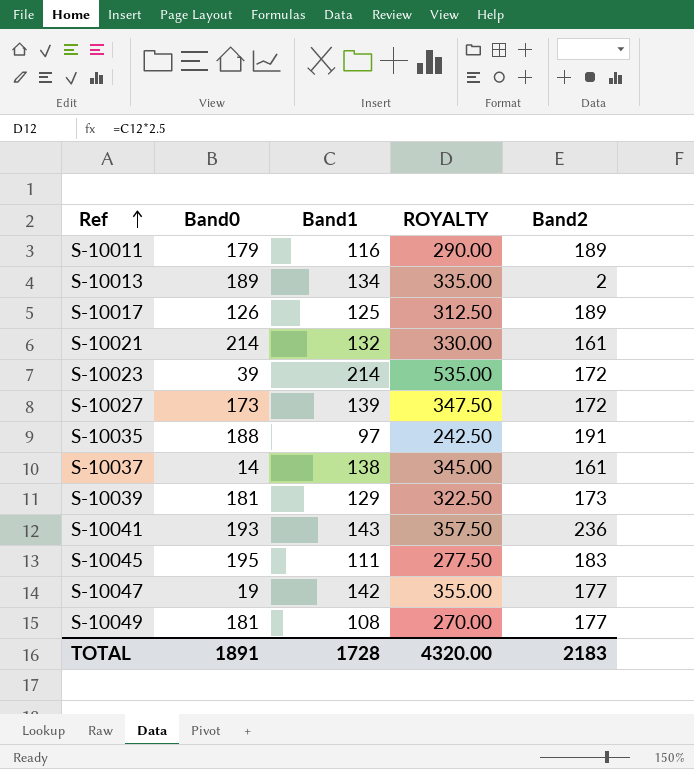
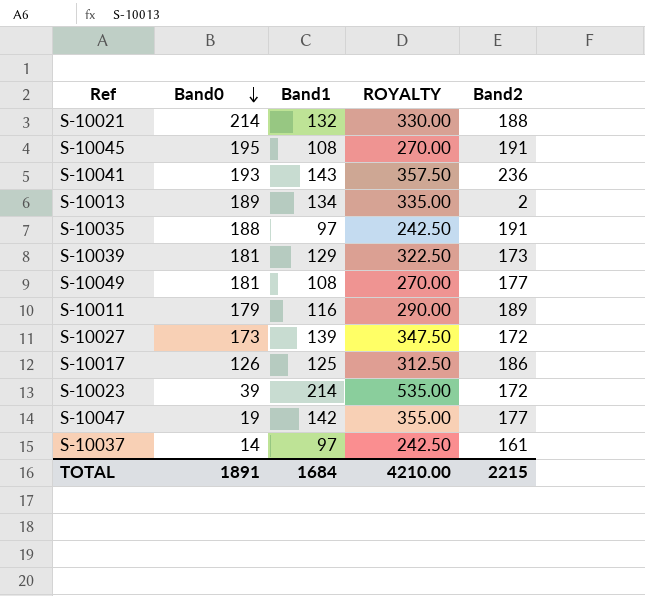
row order: Ref ascending -> Band0 descending
S-10021 | Band2: 161 -> 188
S-10045 | Band1: 111 -> 108
S-10045 | ROYALTY: 277.50 -> 270.00
S-10045 | Band2: 183 -> 191
S-10017 | Band2: 189 -> 186
S-10037 | Band1: 138 -> 97
S-10037 | ROYALTY: 345.00 -> 242.50
TOTAL | Band1: 1728 -> 1684
TOTAL | ROYALTY: 4320.00 -> 4210.00
TOTAL | Band2: 2183 -> 2215

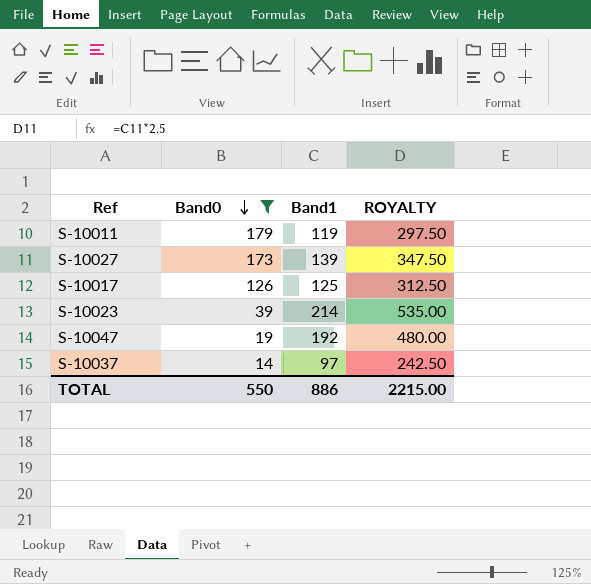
filter: none -> Band0 <= 179
column Band2 | position: 5 -> none
S-10011 | Band1: 116 -> 119
S-10011 | ROYALTY: 290.00 -> 297.50
S-10047 | Band1: 142 -> 192
S-10047 | ROYALTY: 355.00 -> 480.00
TOTAL | Band0: 1891 -> 550
TOTAL | Band1: 1684 -> 886
TOTAL | ROYALTY: 4210.00 -> 2215.00

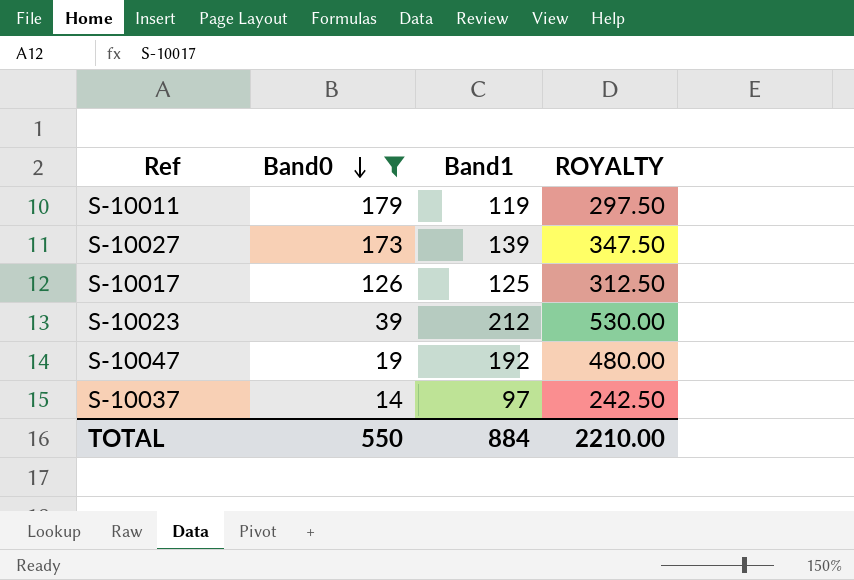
S-10023 | Band1: 214 -> 212
S-10023 | ROYALTY: 535.00 -> 530.00
TOTAL | Band1: 886 -> 884
TOTAL | ROYALTY: 2215.00 -> 2210.00

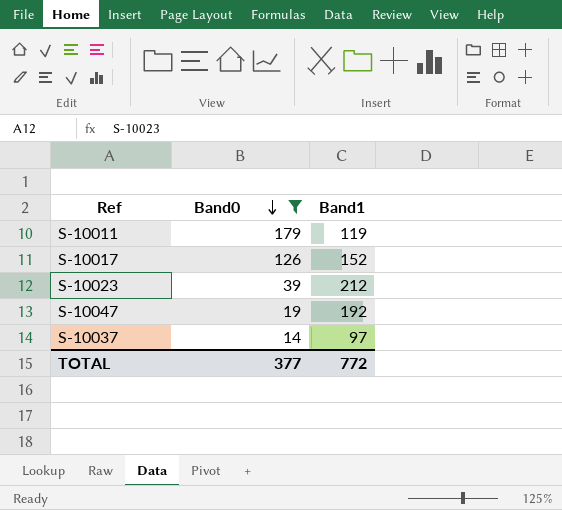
column ROYALTY | formula: [Band1] * 2.5 -> none
row S-10027: 173 | 139 | 347.50 -> none
S-10017 | Band1: 125 -> 152
TOTAL | Band0: 550 -> 377
TOTAL | Band1: 884 -> 772

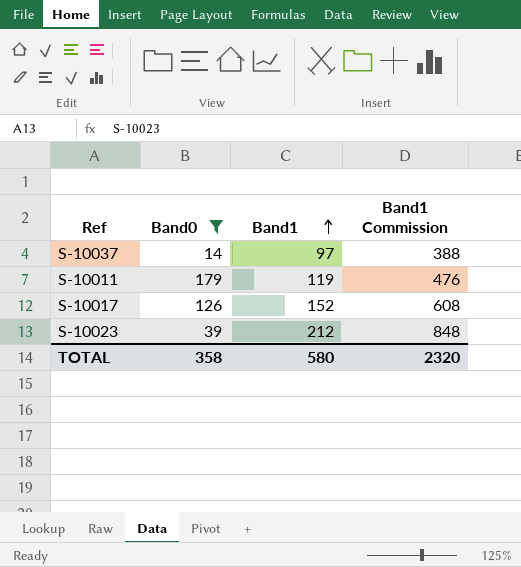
row order: Band0 descending -> Band1 ascending
column Band1 Commission | formula: none -> [Band1] * 4
row S-10047: 19 | 192 -> none
TOTAL | Band0: 377 -> 358
TOTAL | Band1: 772 -> 580

